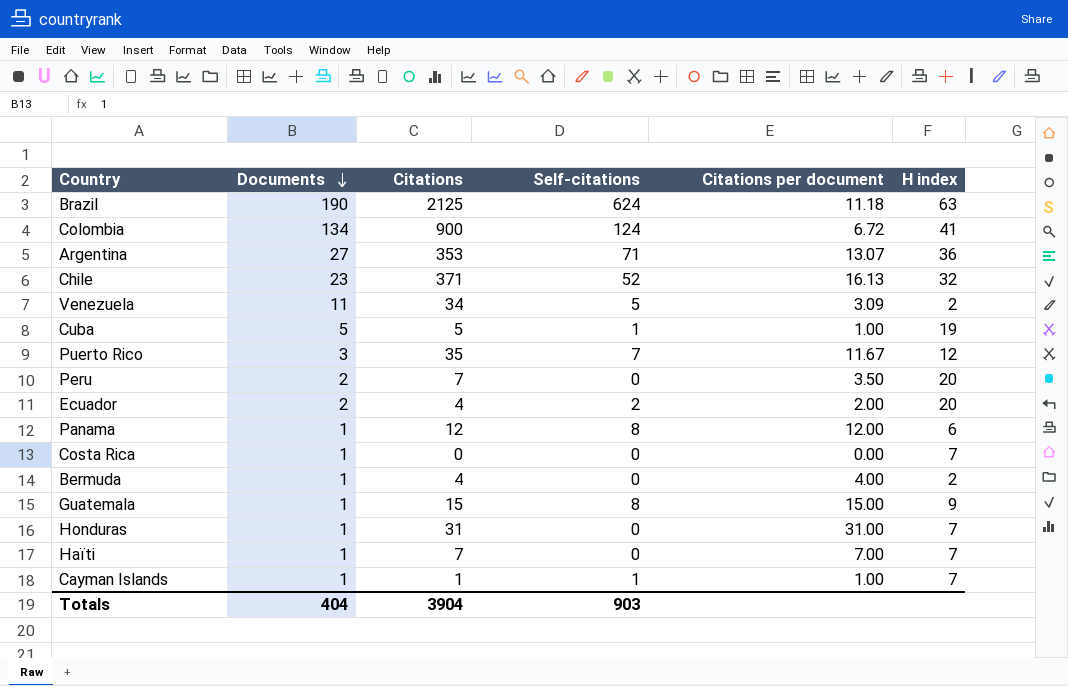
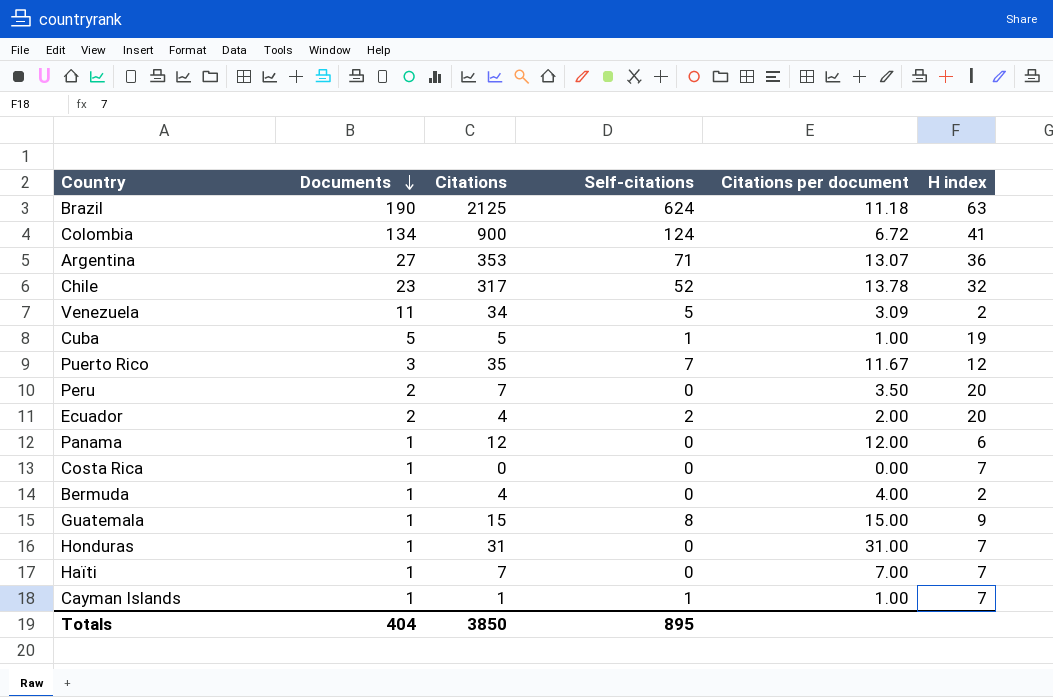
Chile | Citations: 371 -> 317
Chile | Citations per document: 16.13 -> 13.78
Panama | Self-citations: 8 -> 0
Totals | Citations: 3904 -> 3850
Totals | Self-citations: 903 -> 895

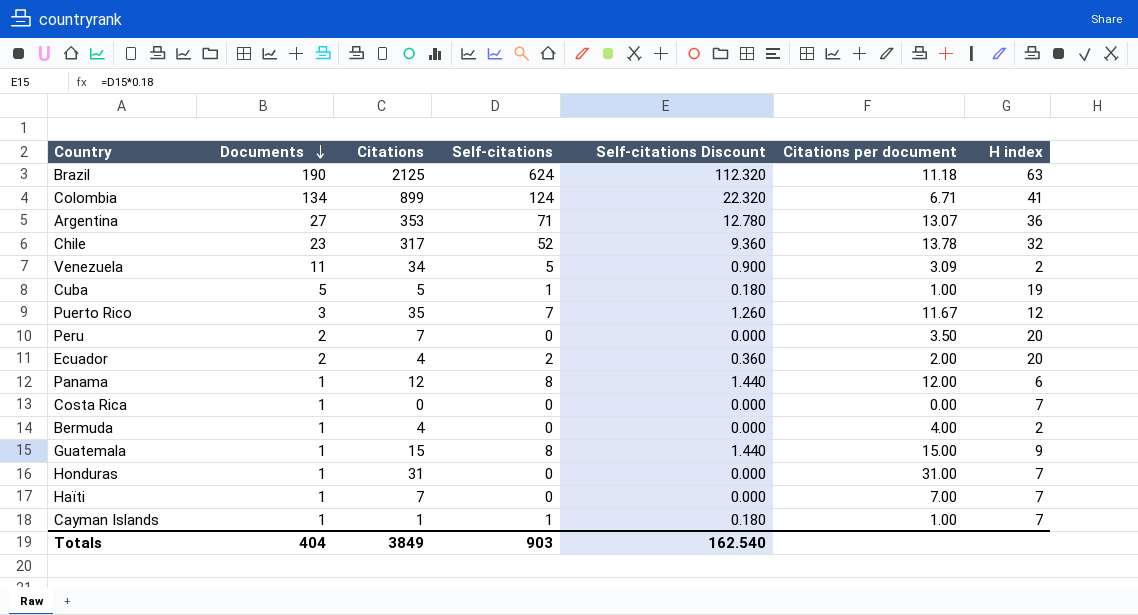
column Self-citations Discount | formula: none -> [Self-citations] * 0.18
Colombia | Citations: 900 -> 899
Colombia | Citations per document: 6.72 -> 6.71
Panama | Self-citations: 0 -> 8
Totals | Citations: 3850 -> 3849
Totals | Self-citations: 895 -> 903

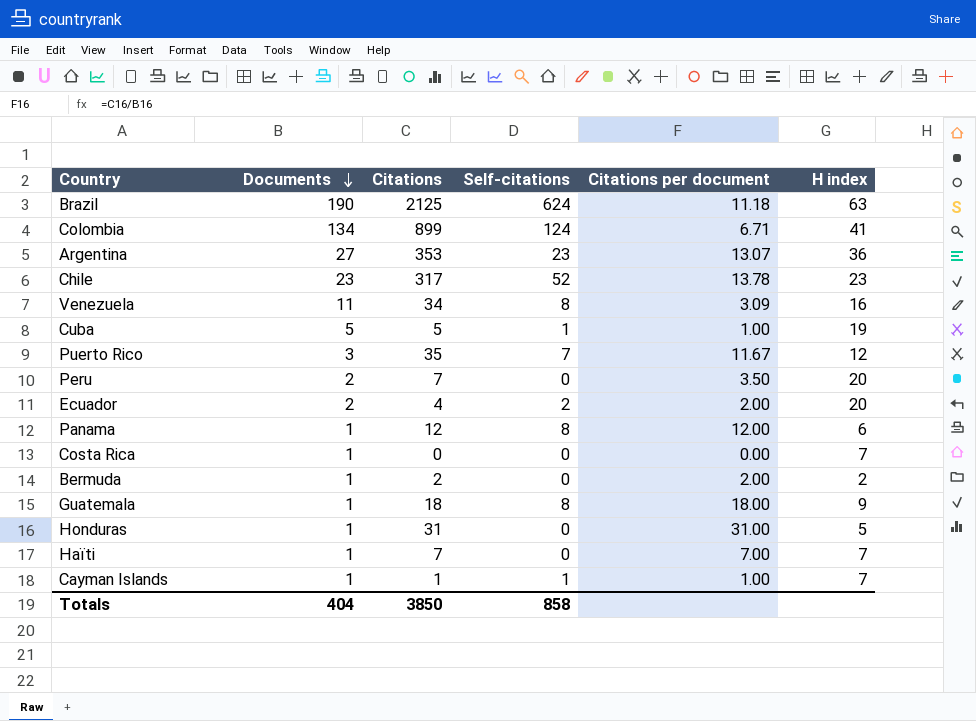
column Self-citations Discount | formula: [Self-citations] * 0.18 -> none
Argentina | Self-citations: 71 -> 23
Chile | H index: 32 -> 23
Venezuela | Self-citations: 5 -> 8
Venezuela | H index: 2 -> 16
Bermuda | Citations: 4 -> 2
Bermuda | Citations per document: 4.00 -> 2.00
Guatemala | Citations: 15 -> 18
Guatemala | Citations per document: 15.00 -> 18.00
Honduras | H index: 7 -> 5
Totals | Citations: 3849 -> 3850
Totals | Self-citations: 903 -> 858

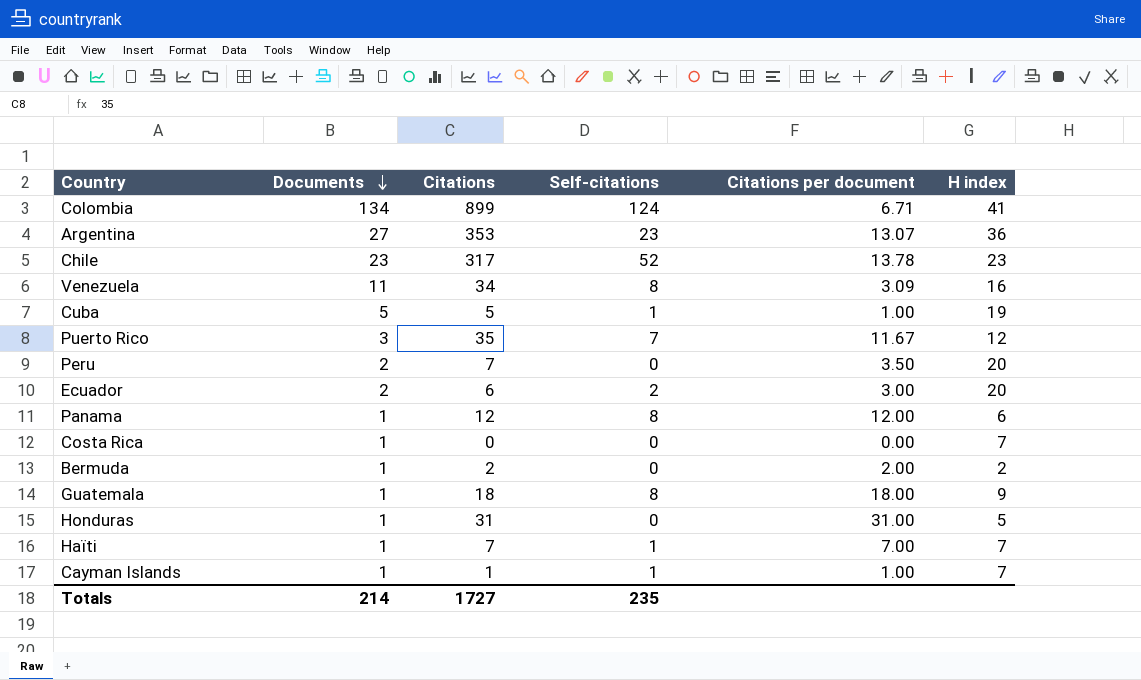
row Brazil: 190 | 2125 | 624 | 11.18 | 63 -> none
Ecuador | Citations: 4 -> 6
Ecuador | Citations per document: 2.00 -> 3.00
Haïti | Self-citations: 0 -> 1
Totals | Documents: 404 -> 214
Totals | Citations: 3850 -> 1727
Totals | Self-citations: 858 -> 235

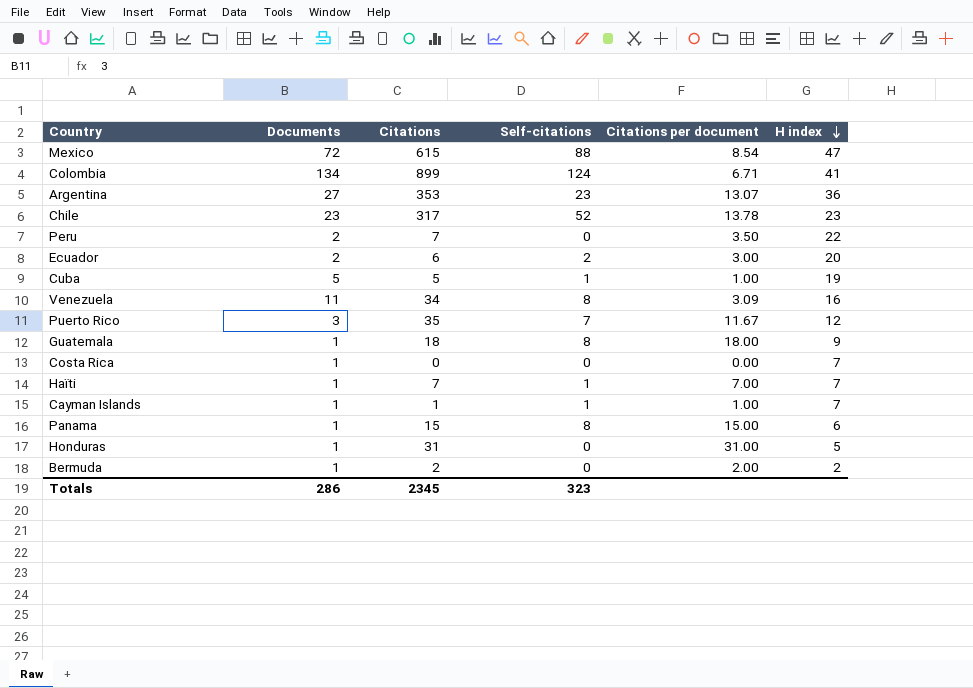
row order: Documents descending -> H index descending
row Mexico: none -> 72 | 615 | 88 | 8.54 | 47
Peru | H index: 20 -> 22
Panama | Citations: 12 -> 15
Panama | Citations per document: 12.00 -> 15.00
Totals | Documents: 214 -> 286
Totals | Citations: 1727 -> 2345
Totals | Self-citations: 235 -> 323

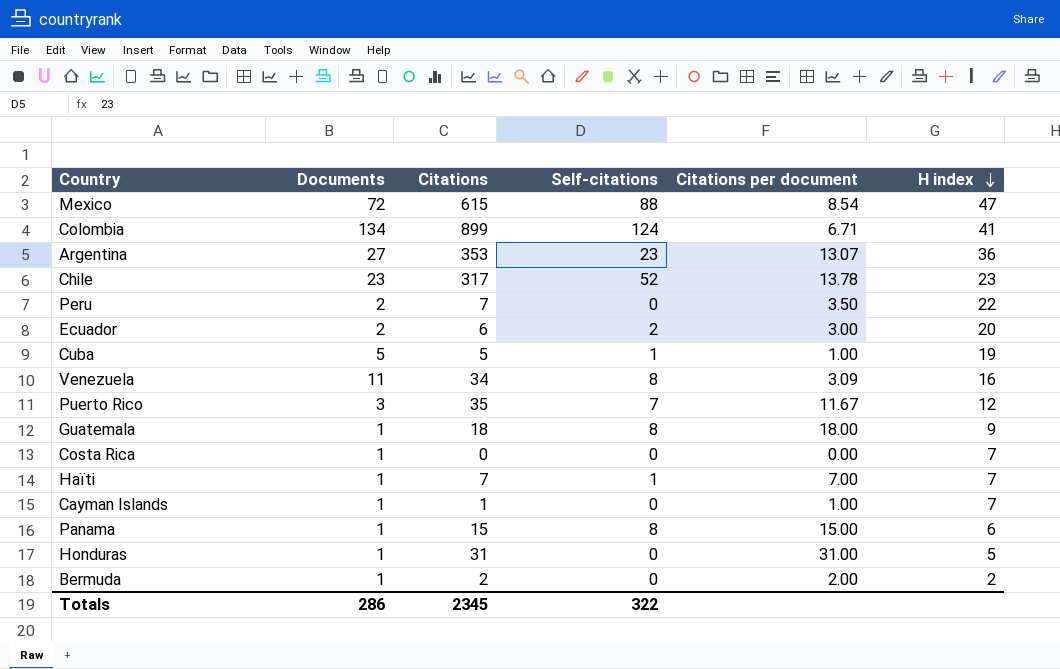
Cayman Islands | Self-citations: 1 -> 0
Totals | Self-citations: 323 -> 322

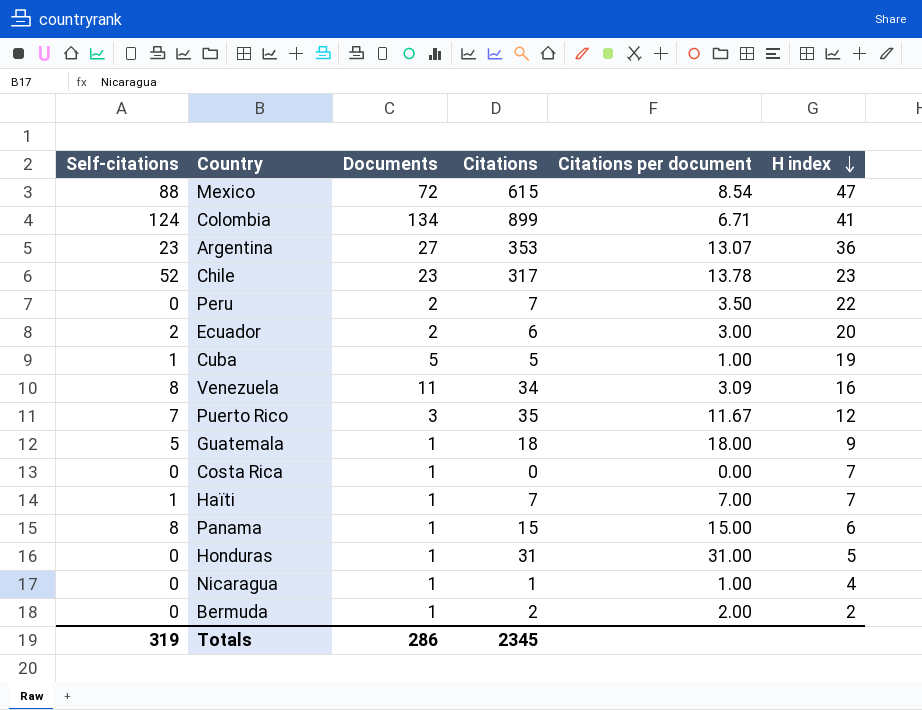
column Self-citations | position: 4 -> 1
row Cayman Islands: 1 | 1 | 0 | 1.00 | 7 -> none
Guatemala | Self-citations: 8 -> 5
row Nicaragua: none -> 0 | 1 | 1 | 1.00 | 4
Totals | Self-citations: 322 -> 319

